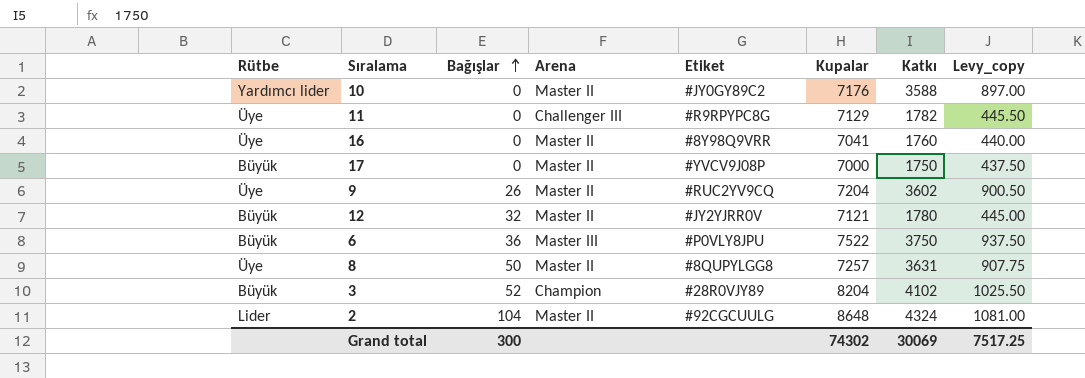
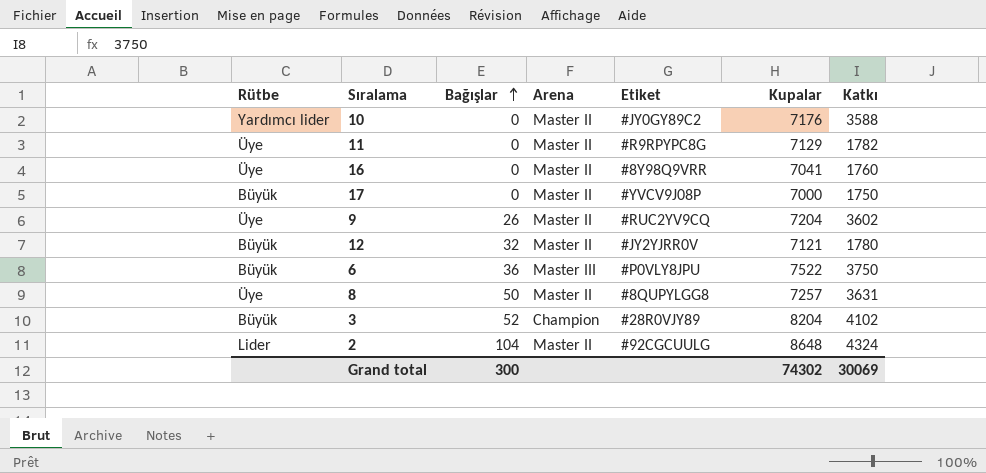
column Levy_copy | formula: [Katkı] * 0.25 -> none
11 | Arena: Challenger III -> Master II

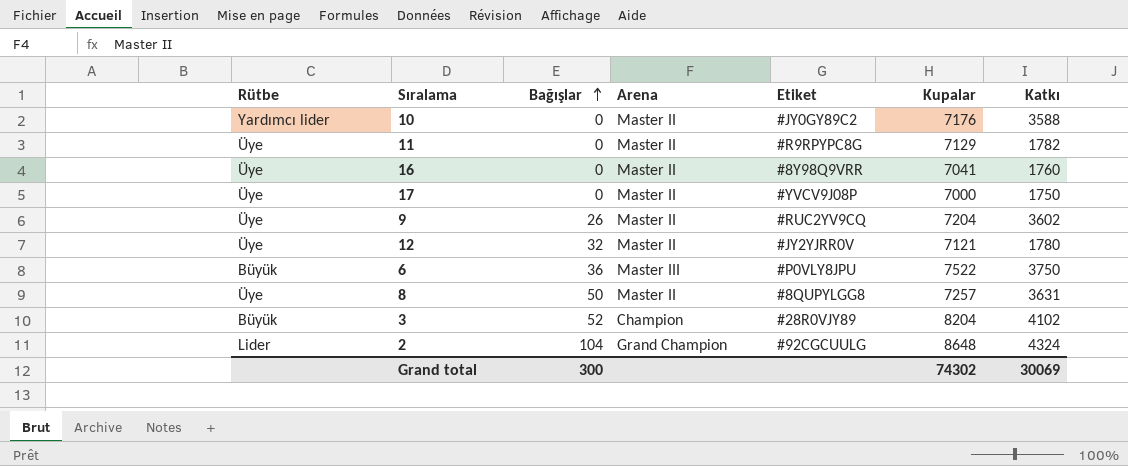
17 | Rütbe: Büyük -> Üye
12 | Rütbe: Büyük -> Üye
2 | Arena: Master II -> Grand Champion

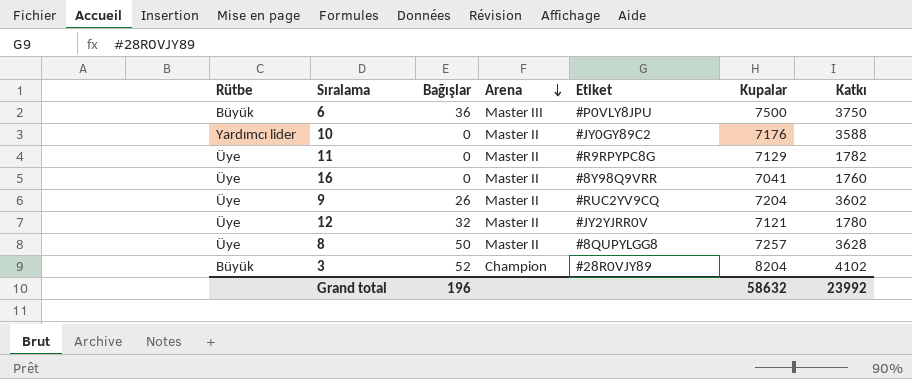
row order: Bağışlar ascending -> Arena descending
row 17: Üye | 0 | Master II | #YVCV9J08P | 7000 | 1750 -> none
row 2: Lider | 104 | Grand Champion | #92CGCUULG | 8648 | 4324 -> none
6 | Kupalar: 7522 -> 7500
8 | Katkı: 3631 -> 3628
Grand total | Bağışlar: 300 -> 196
Grand total | Kupalar: 74302 -> 58632
Grand total | Katkı: 30069 -> 23992

